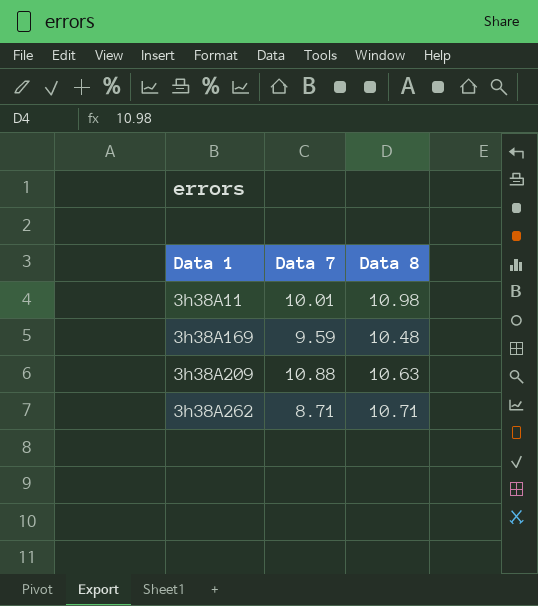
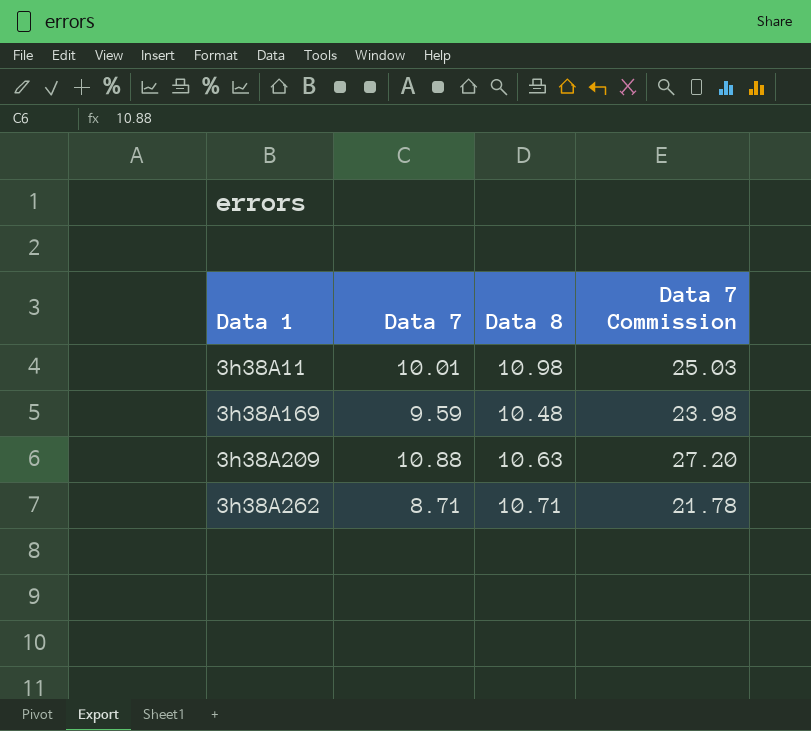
column Data 7 Commission | formula: none -> [Data 7] * 2.5

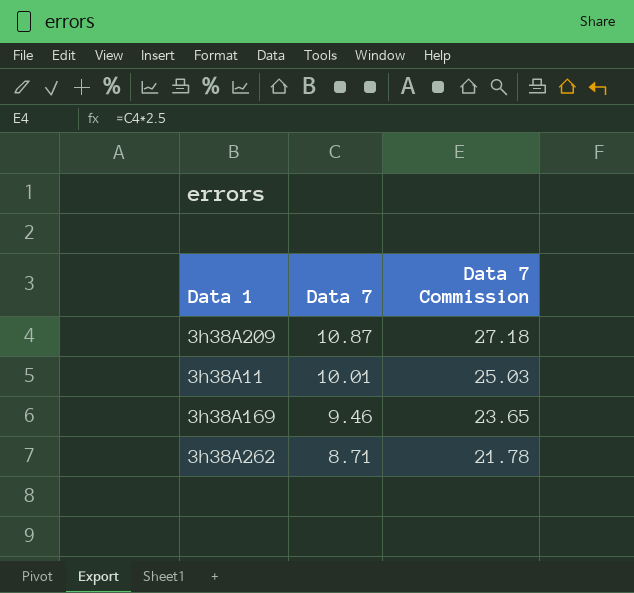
row order: Data 1 ascending -> Data 7 descending
column Data 8 | position: 3 -> none
3h38A209 | Data 7: 10.88 -> 10.87
3h38A209 | Data 7 Commission: 27.20 -> 27.18
3h38A169 | Data 7: 9.59 -> 9.46
3h38A169 | Data 7 Commission: 23.98 -> 23.65

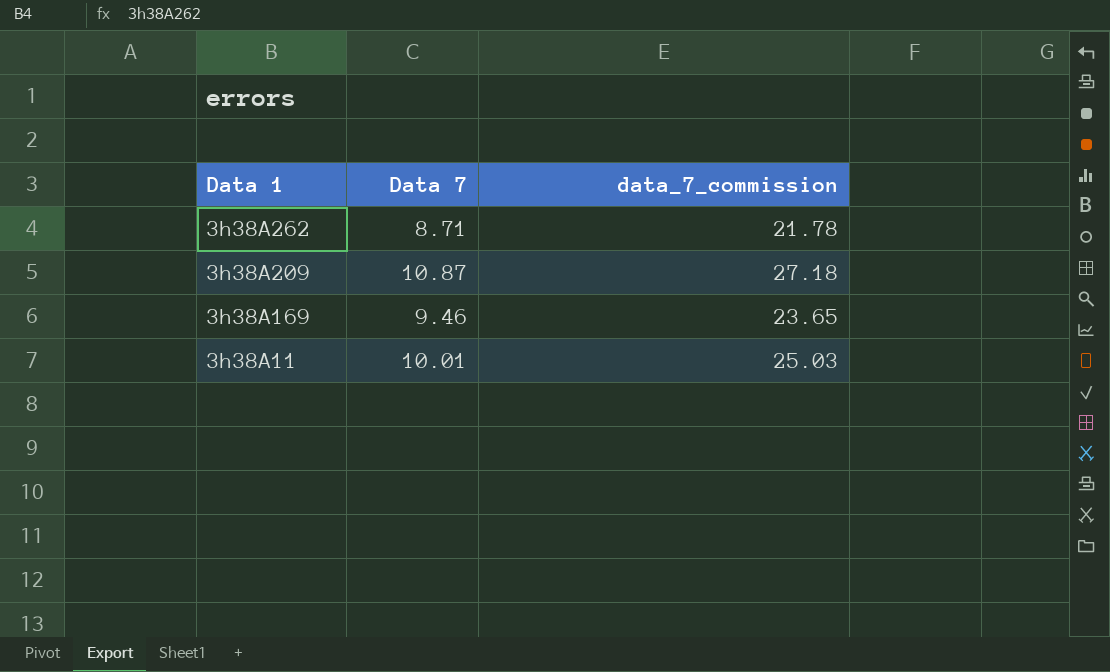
row order: Data 7 descending -> Data 1 descending
column name: Data 7 Commission -> data_7_commission

